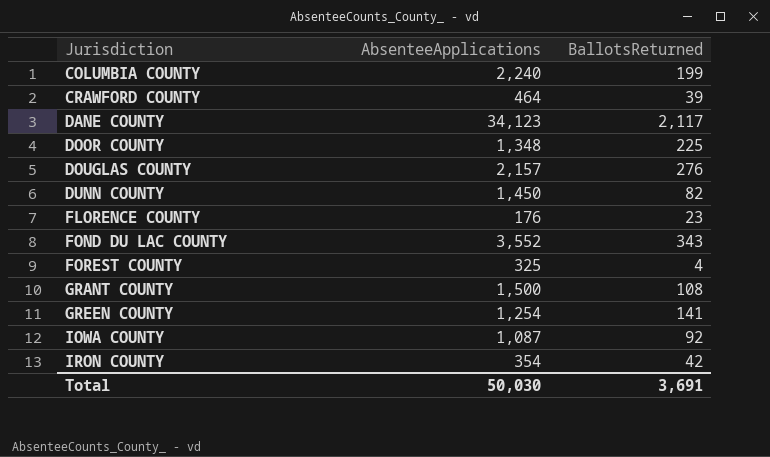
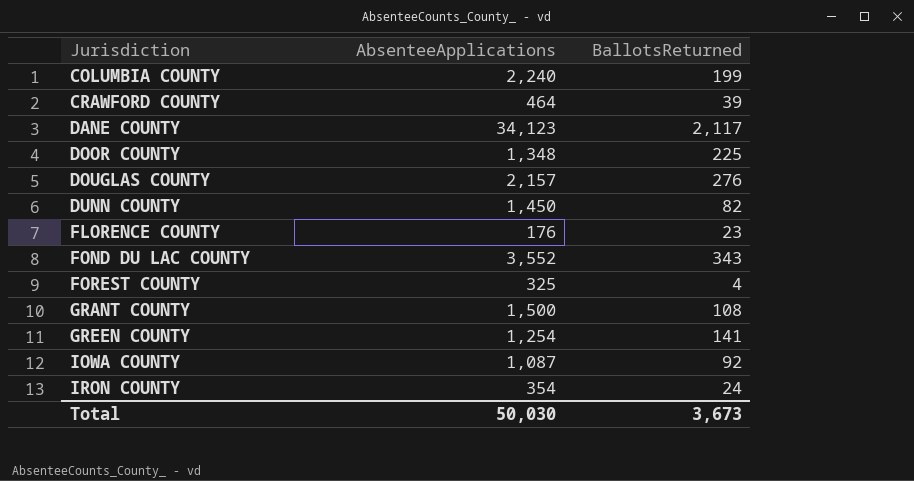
IRON COUNTY | BallotsReturned: 42 -> 24
Total | BallotsReturned: 3,691 -> 3,673

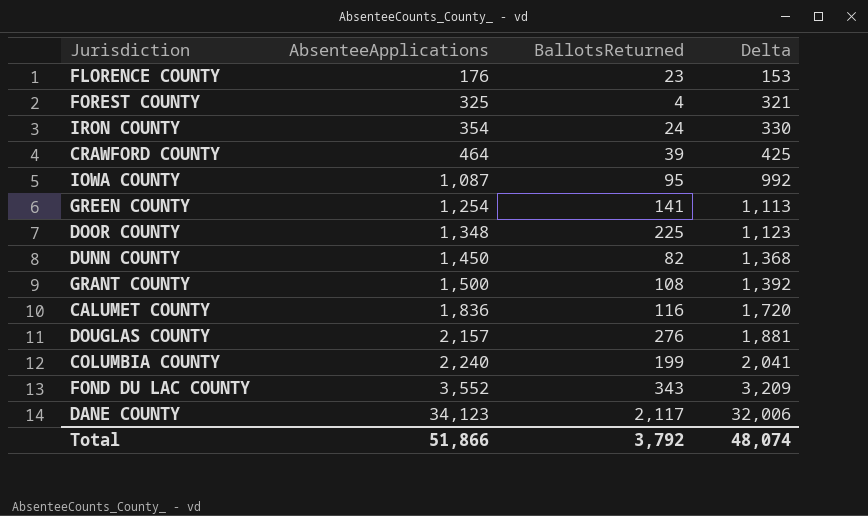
row order: Jurisdiction ascending -> AbsenteeApplications ascending
column Delta | formula: none -> [AbsenteeApplications] - [BallotsReturned]
IOWA COUNTY | BallotsReturned: 92 -> 95
row CALUMET COUNTY: none -> 1,836 | 116 | 1,720
Total | AbsenteeApplications: 50,030 -> 51,866
Total | BallotsReturned: 3,673 -> 3,792

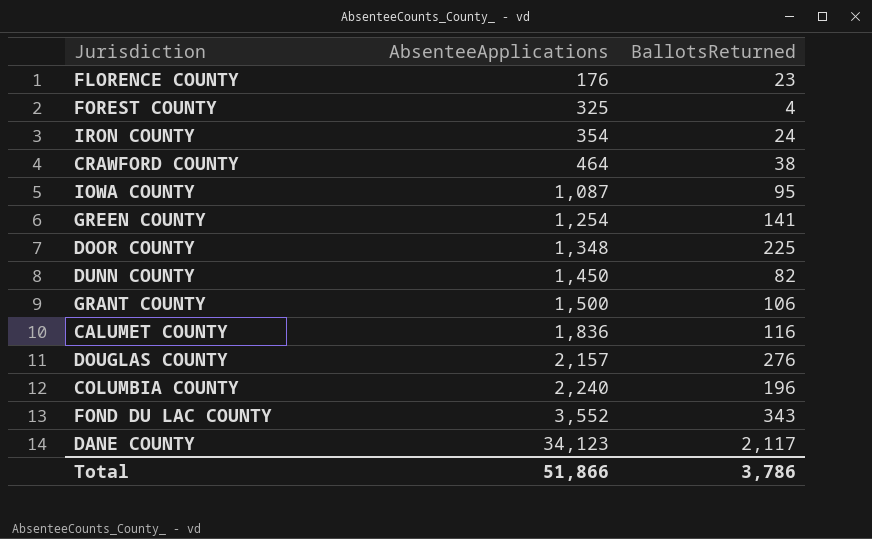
column Delta | formula: [AbsenteeApplications] - [BallotsReturned] -> none
CRAWFORD COUNTY | BallotsReturned: 39 -> 38
GRANT COUNTY | BallotsReturned: 108 -> 106
COLUMBIA COUNTY | BallotsReturned: 199 -> 196
Total | BallotsReturned: 3,792 -> 3,786

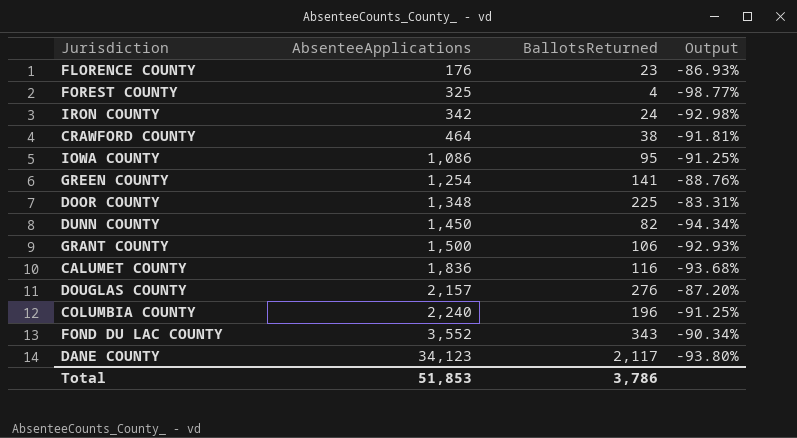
column Output | formula: none -> ([BallotsReturned] - [AbsenteeApplications]) / [AbsenteeApplications]
IRON COUNTY | AbsenteeApplications: 354 -> 342
IOWA COUNTY | AbsenteeApplications: 1,087 -> 1,086
Total | AbsenteeApplications: 51,866 -> 51,853

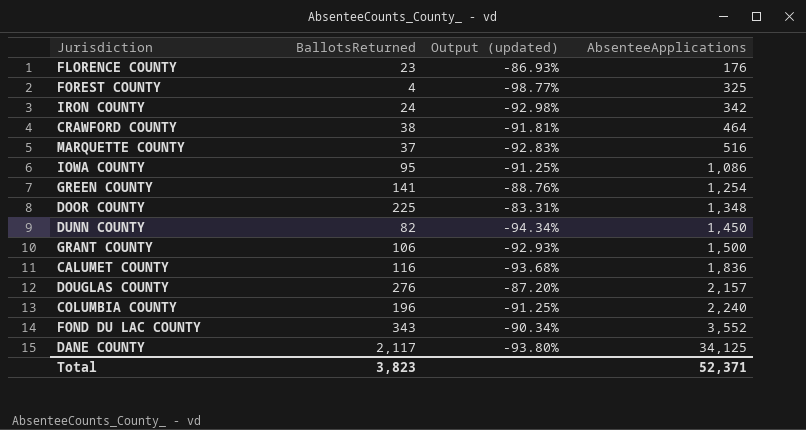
column name: Output -> Output (updated)
column AbsenteeApplications | position: 2 -> 4
row MARQUETTE COUNTY: none -> 37 | -92.83% | 516
DANE COUNTY | AbsenteeApplications: 34,123 -> 34,125
Total | BallotsReturned: 3,786 -> 3,823
Total | AbsenteeApplications: 51,853 -> 52,371

